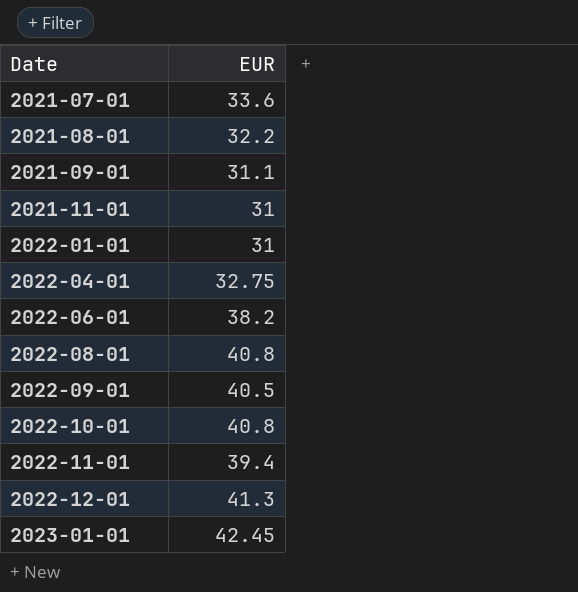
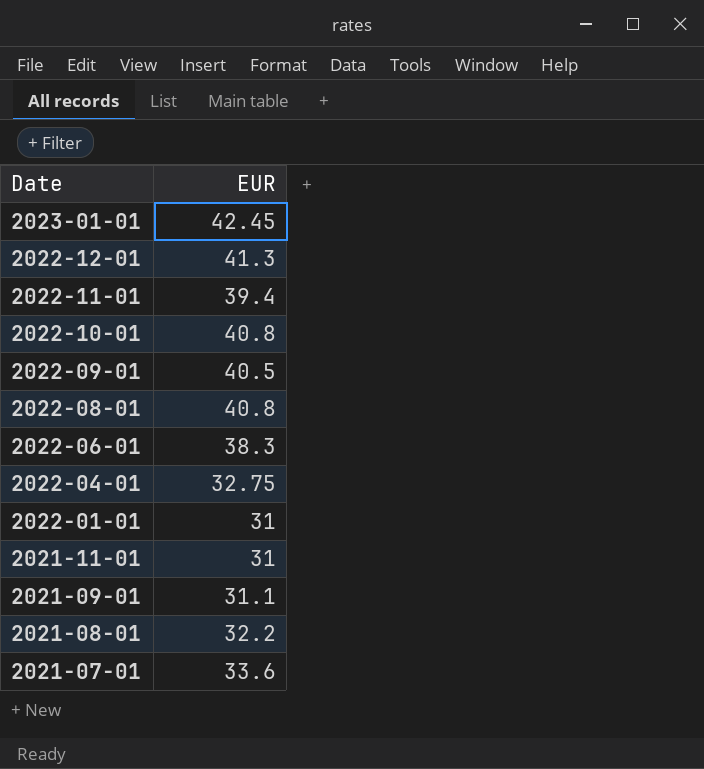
row order: Date ascending -> Date descending
2022-06-01 | EUR: 38.2 -> 38.3

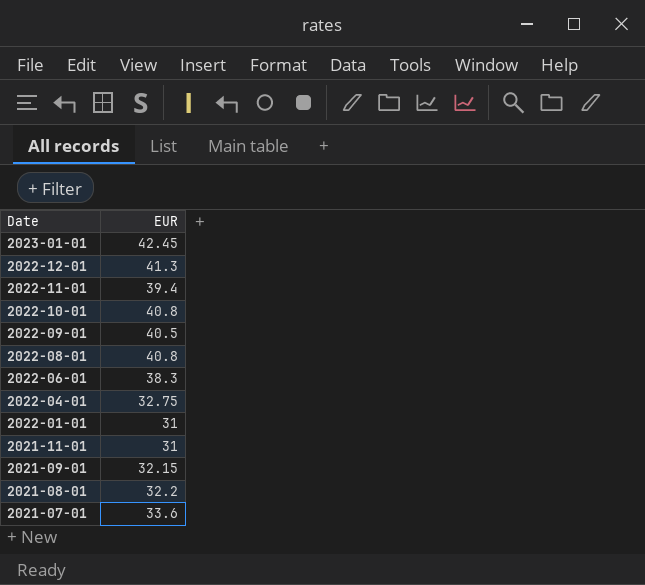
2021-09-01 | EUR: 31.1 -> 32.15

